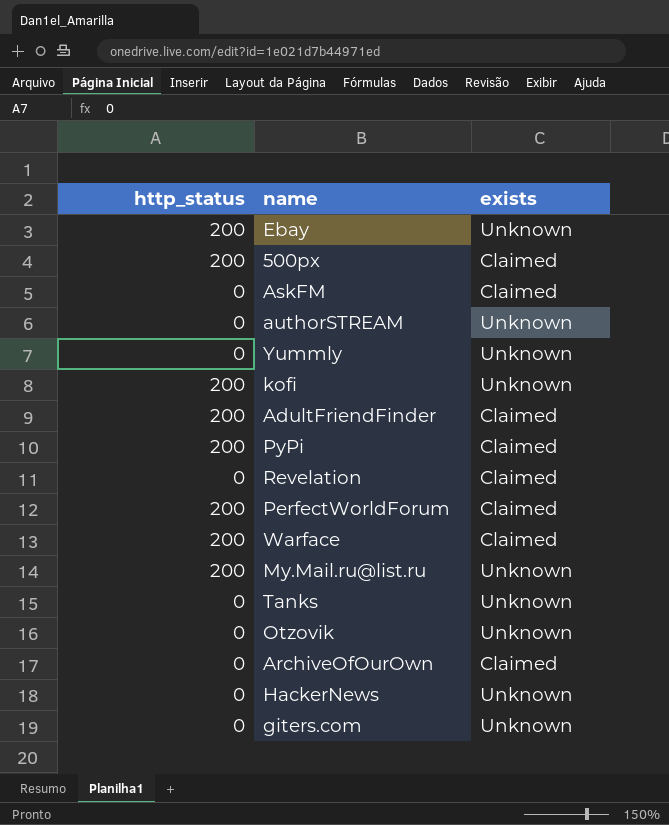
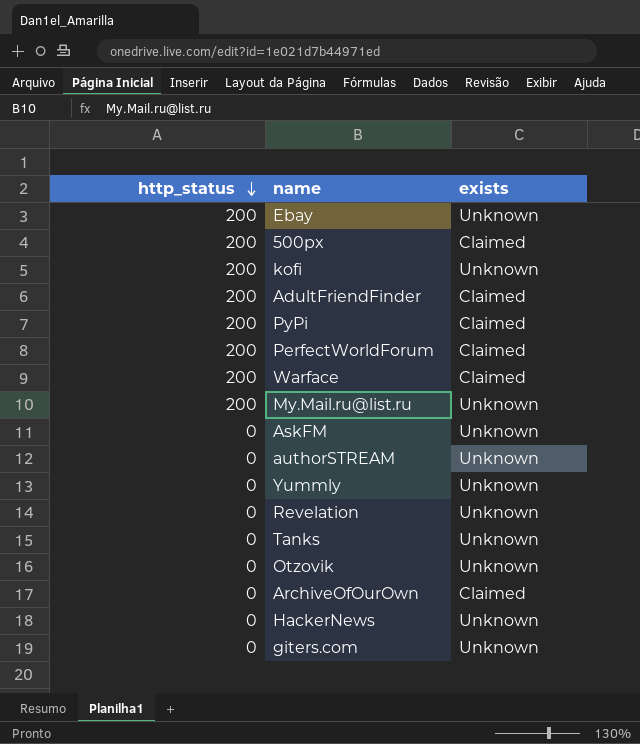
row order: none -> http_status descending
AskFM | exists: Claimed -> Unknown
Revelation | exists: Claimed -> Unknown

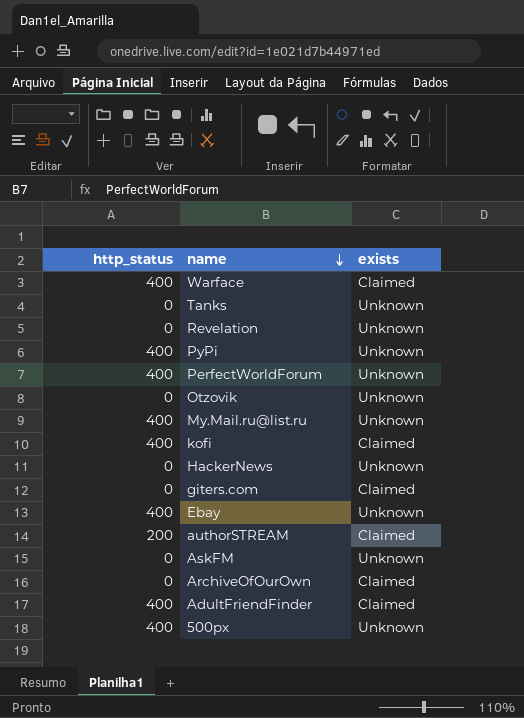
row order: http_status descending -> name descending
row Yummly: 0 | Unknown -> none
Warface | http_status: 200 -> 400
PyPi | http_status: 200 -> 400
PyPi | exists: Claimed -> Unknown
PerfectWorldForum | http_status: 200 -> 400
PerfectWorldForum | exists: Claimed -> Unknown
My.Mail.ru@list.ru | http_status: 200 -> 400
kofi | http_status: 200 -> 400
kofi | exists: Unknown -> Claimed
giters.com | exists: Unknown -> Claimed
Ebay | http_status: 200 -> 400
authorSTREAM | http_status: 0 -> 200
authorSTREAM | exists: Unknown -> Claimed
AdultFriendFinder | http_status: 200 -> 400
500px | http_status: 200 -> 400
500px | exists: Claimed -> Unknown

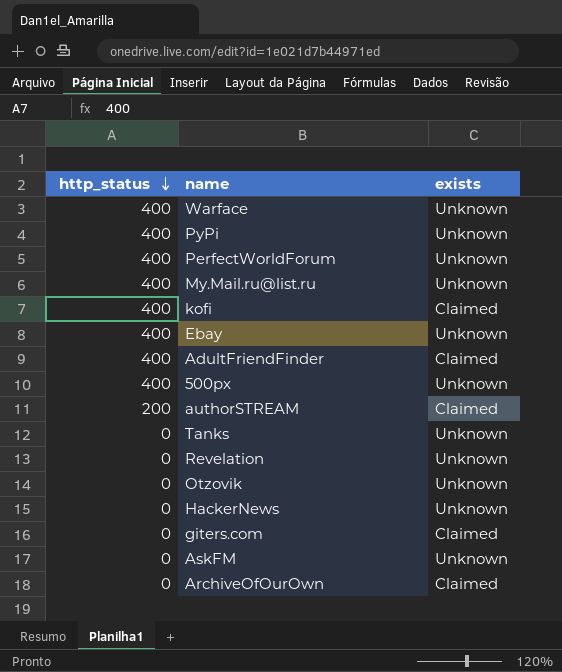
row order: name descending -> http_status descending
Warface | exists: Claimed -> Unknown

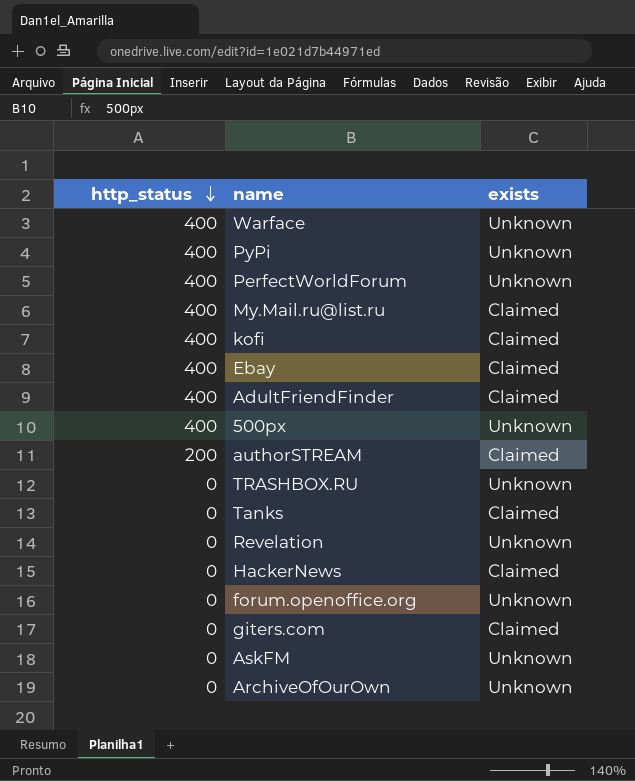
row Otzovik: 0 | Unknown -> none
My.Mail.ru@list.ru | exists: Unknown -> Claimed
Ebay | exists: Unknown -> Claimed
row TRASHBOX.RU: none -> 0 | Unknown
Tanks | exists: Unknown -> Claimed
HackerNews | exists: Unknown -> Claimed
row forum.openoffice.org: none -> 0 | Unknown
ArchiveOfOurOwn | exists: Claimed -> Unknown

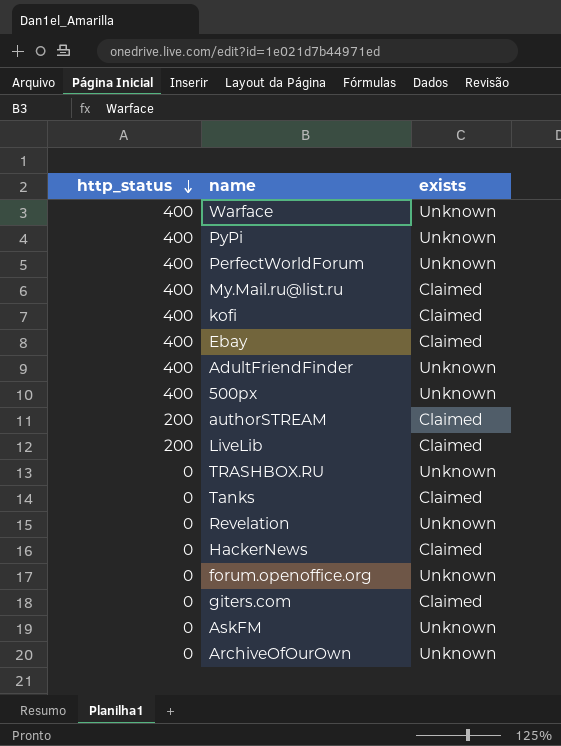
AdultFriendFinder | exists: Claimed -> Unknown
row LiveLib: none -> 200 | Claimed

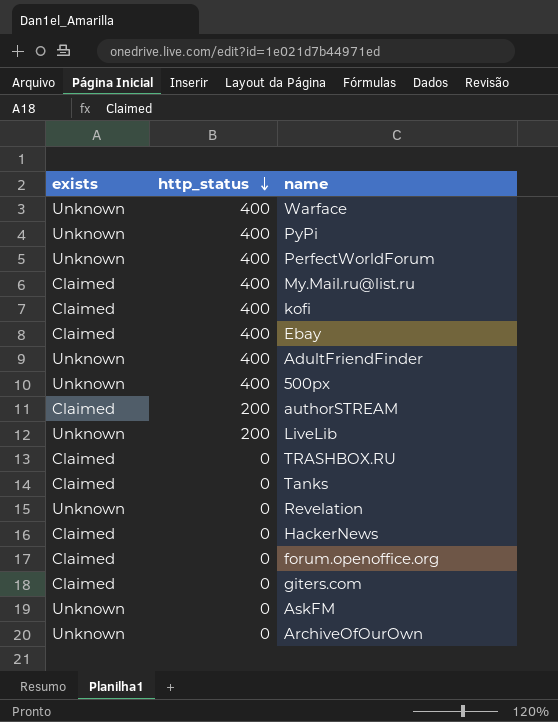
column exists | position: 3 -> 1
LiveLib | exists: Claimed -> Unknown
TRASHBOX.RU | exists: Unknown -> Claimed
forum.openoffice.org | exists: Unknown -> Claimed

